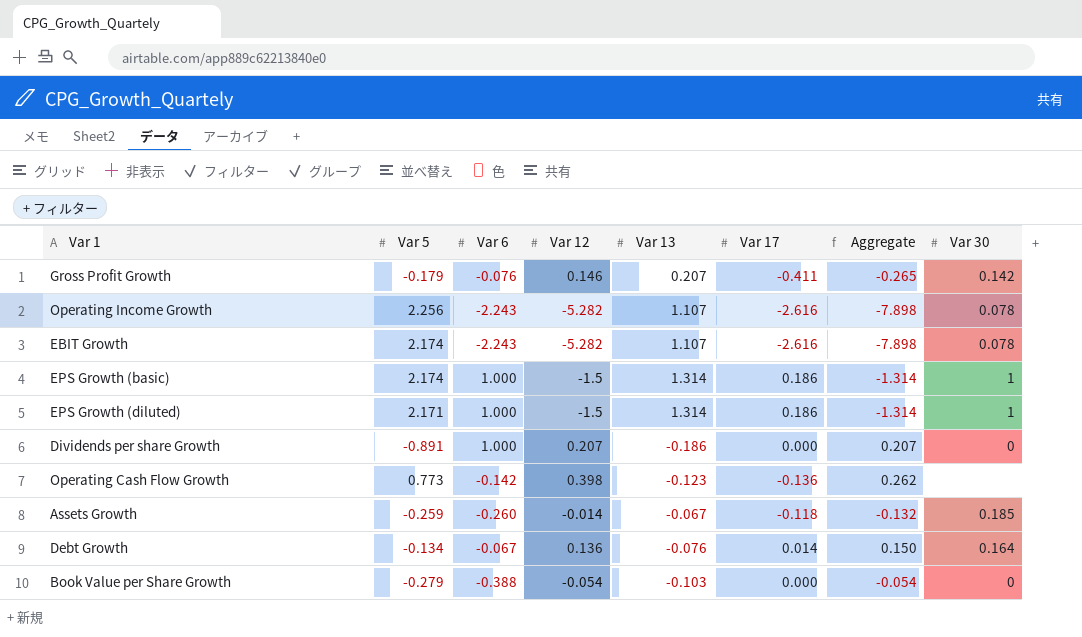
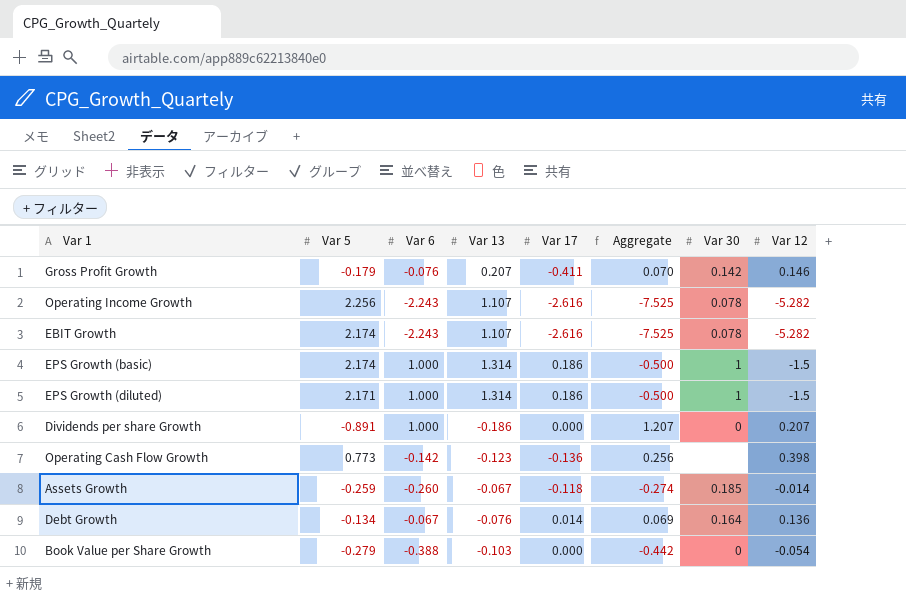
column Aggregate | formula: [Var 12] + [Var 17] -> [Var 6] + [Var 12]
column Var 12 | position: 4 -> 8

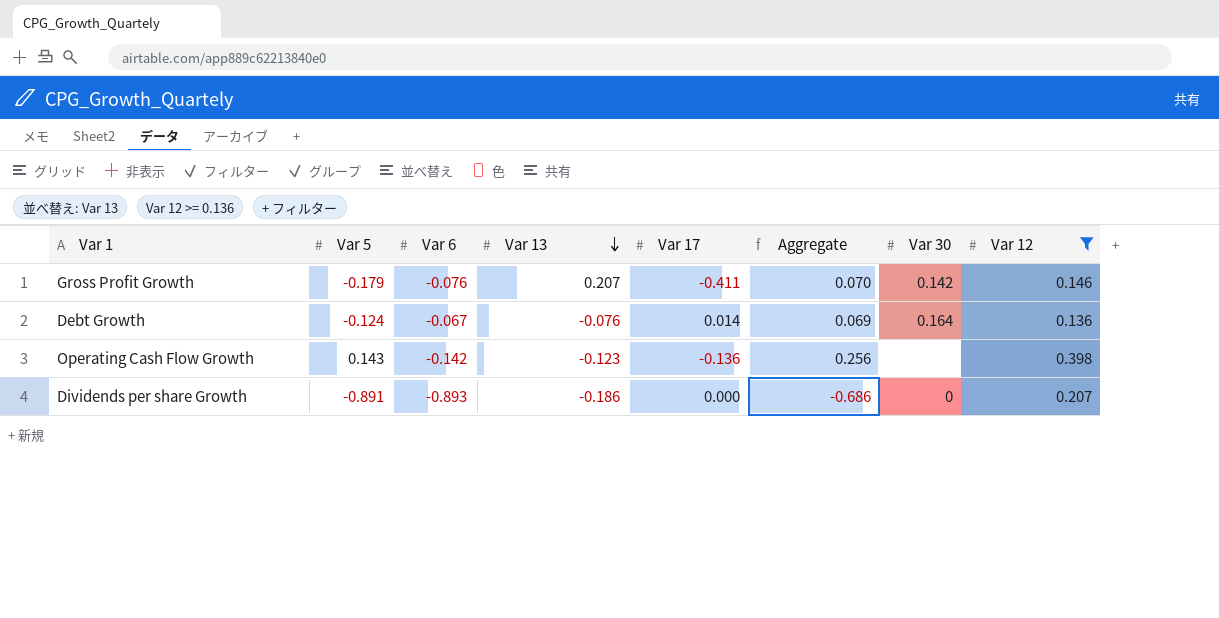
filter: none -> Var 12 >= 0.136
row order: none -> Var 13 descending
Debt Growth | Var 5: -0.134 -> -0.124
Operating Cash Flow Growth | Var 5: 0.773 -> 0.143
Dividends per share Growth | Var 6: 1.000 -> -0.893
Dividends per share Growth | Aggregate: 1.207 -> -0.686

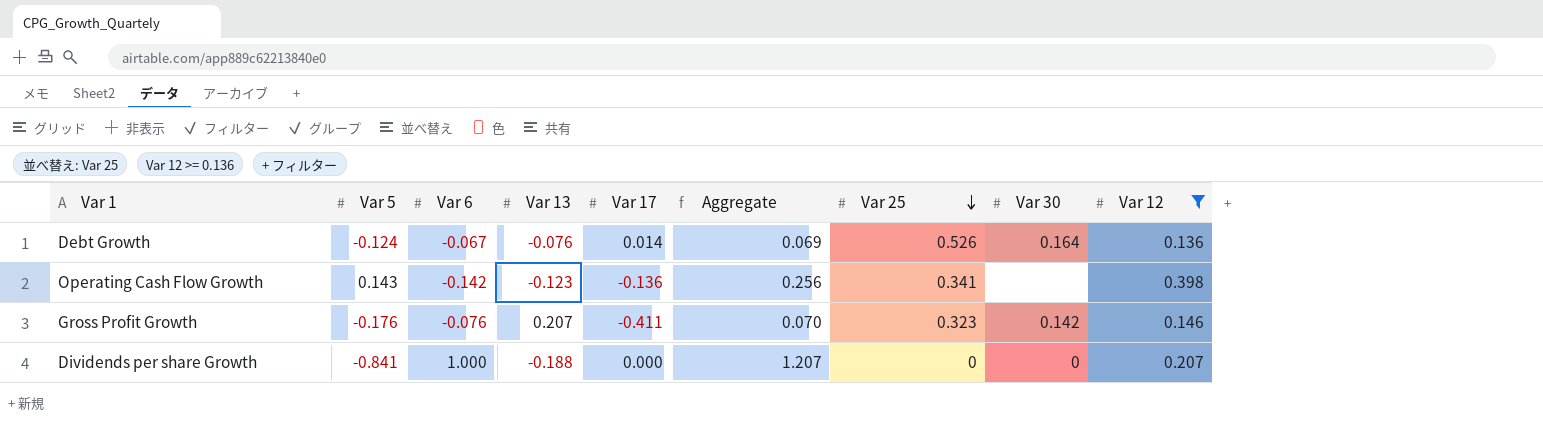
row order: Var 13 descending -> Var 25 descending
column Var 25 | position: none -> 7
Gross Profit Growth | Var 5: -0.179 -> -0.176
Dividends per share Growth | Var 5: -0.891 -> -0.841
Dividends per share Growth | Var 6: -0.893 -> 1.000
Dividends per share Growth | Var 13: -0.186 -> -0.188
Dividends per share Growth | Aggregate: -0.686 -> 1.207

